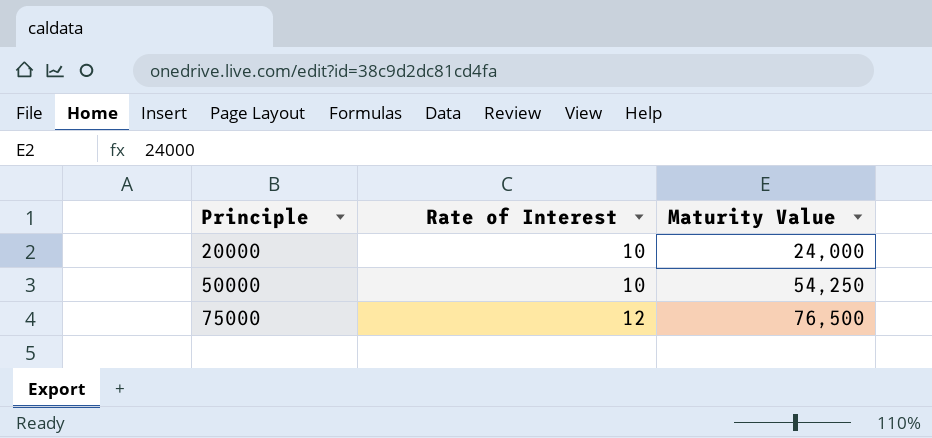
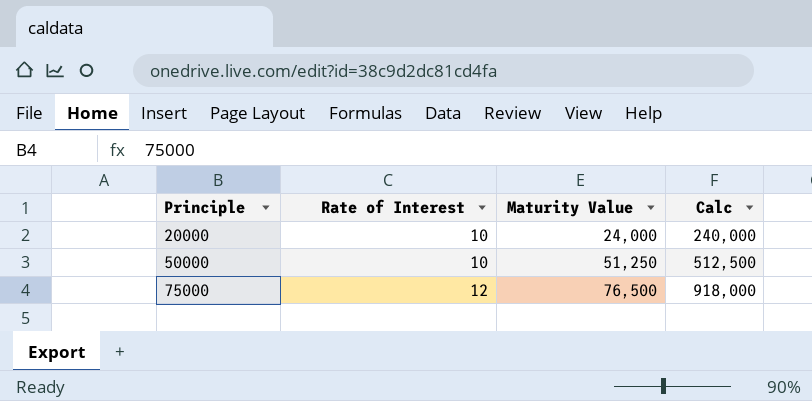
column Calc | formula: none -> [Rate of Interest] * [Maturity Value]
50000 | Maturity Value: 54,250 -> 51,250

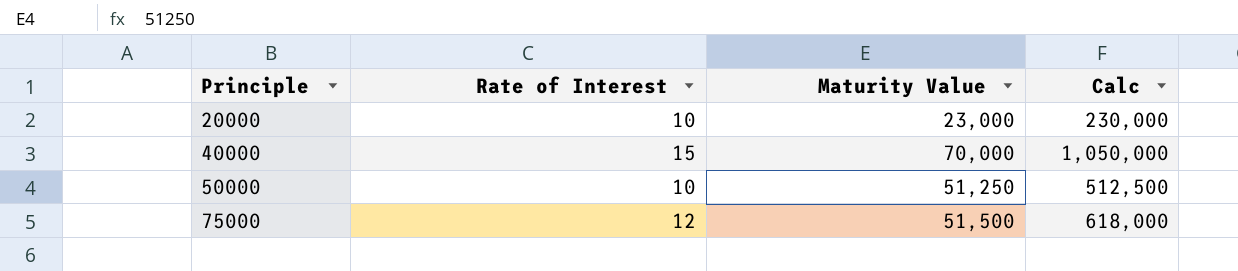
20000 | Maturity Value: 24,000 -> 23,000
20000 | Calc: 240,000 -> 230,000
row 40000: none -> 15 | 70,000 | 1,050,000
75000 | Maturity Value: 76,500 -> 51,500
75000 | Calc: 918,000 -> 618,000

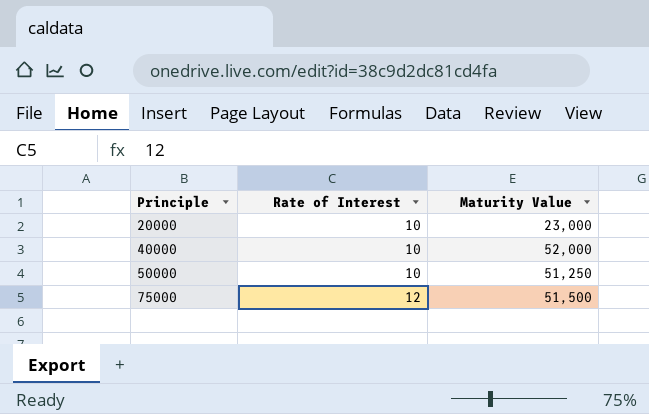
column Calc | formula: [Rate of Interest] * [Maturity Value] -> none
40000 | Rate of Interest: 15 -> 10
40000 | Maturity Value: 70,000 -> 52,000

